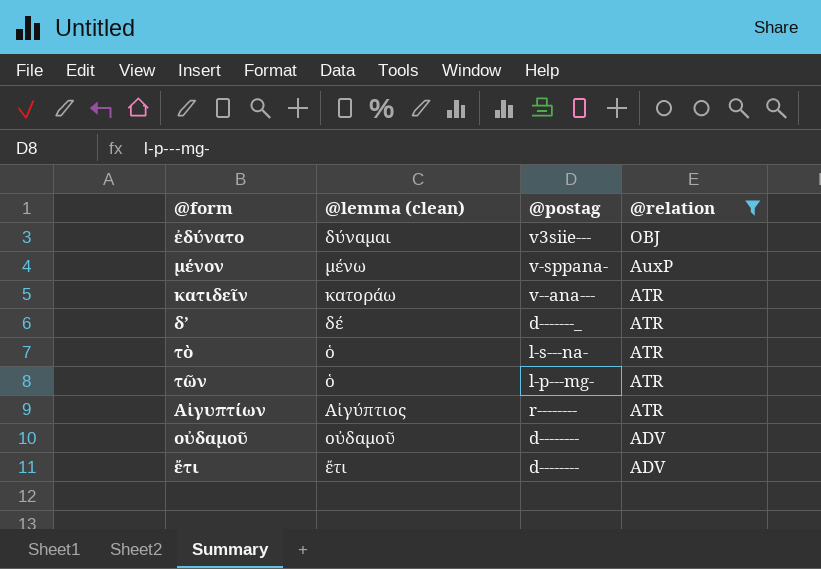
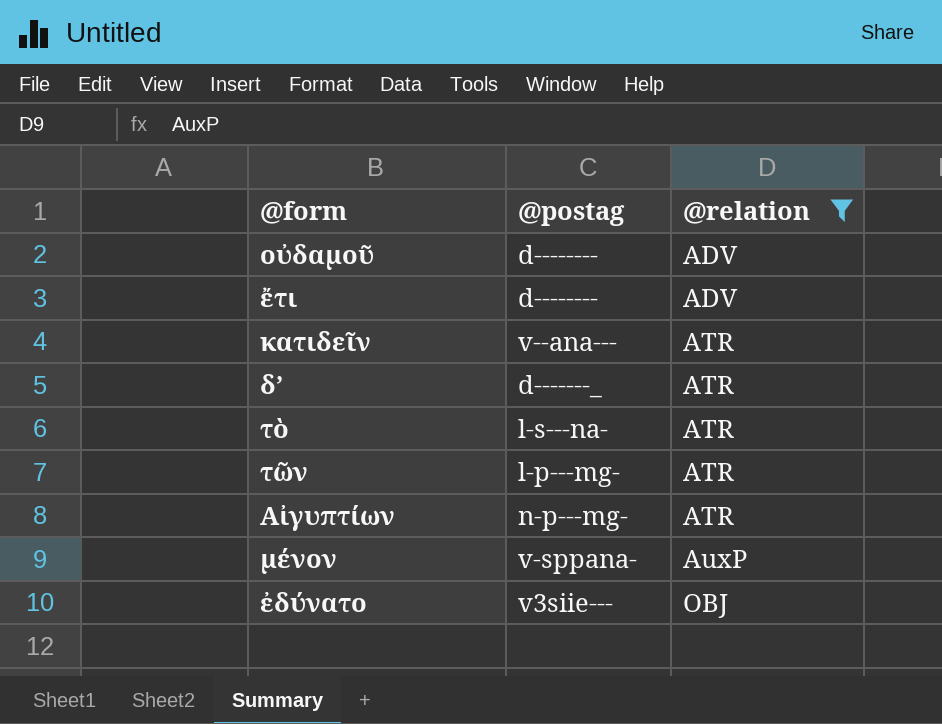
row order: @relation descending -> @relation ascending
column @lemma (clean) | position: 2 -> none
Αἰγυπτίων | @postag: r-------- -> n-p---mg-

